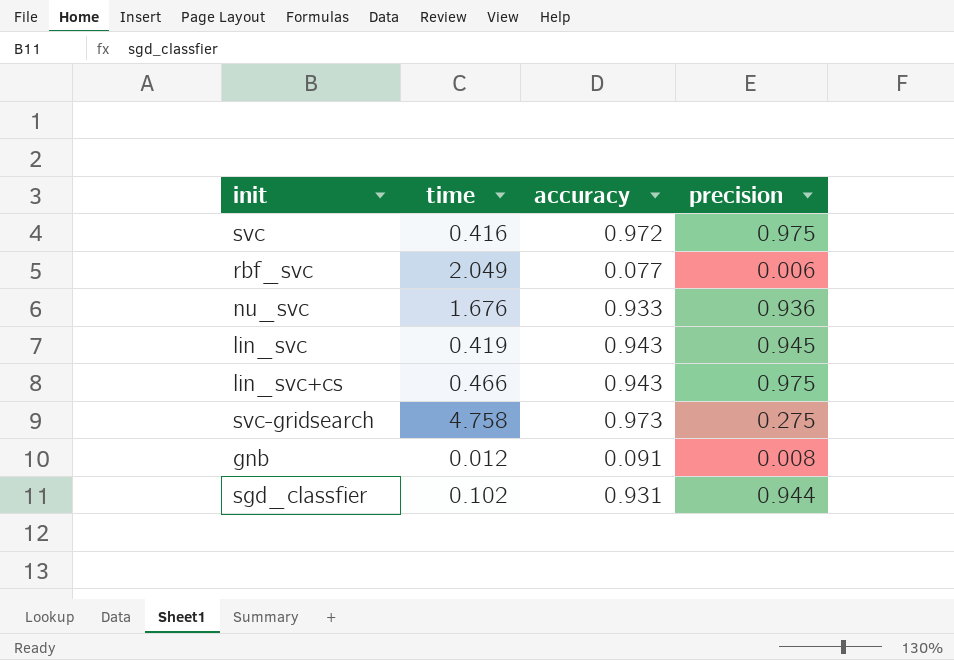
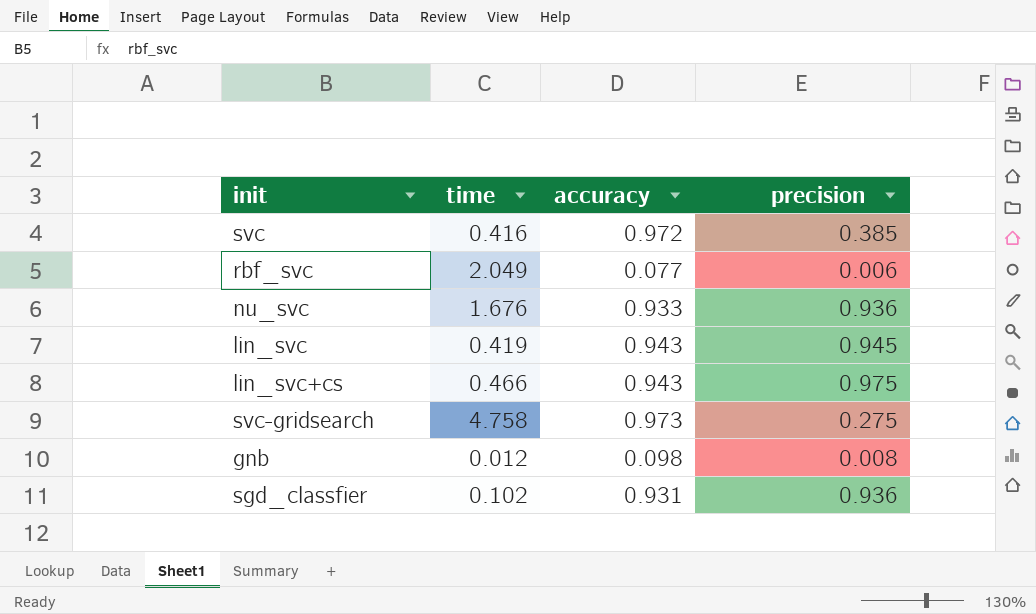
svc | precision: 0.975 -> 0.385
gnb | accuracy: 0.091 -> 0.098
sgd_classfier | precision: 0.944 -> 0.936

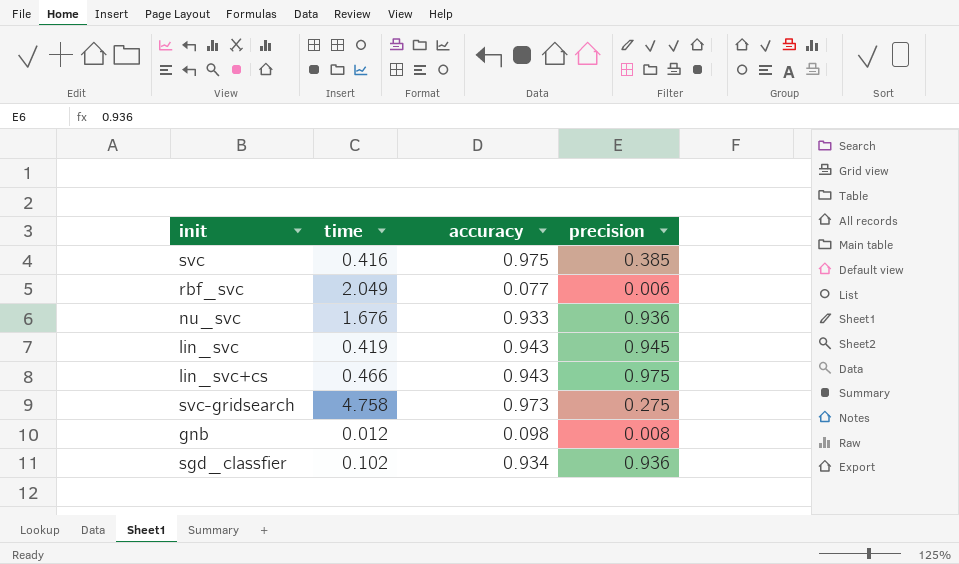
svc | accuracy: 0.972 -> 0.975
sgd_classfier | accuracy: 0.931 -> 0.934

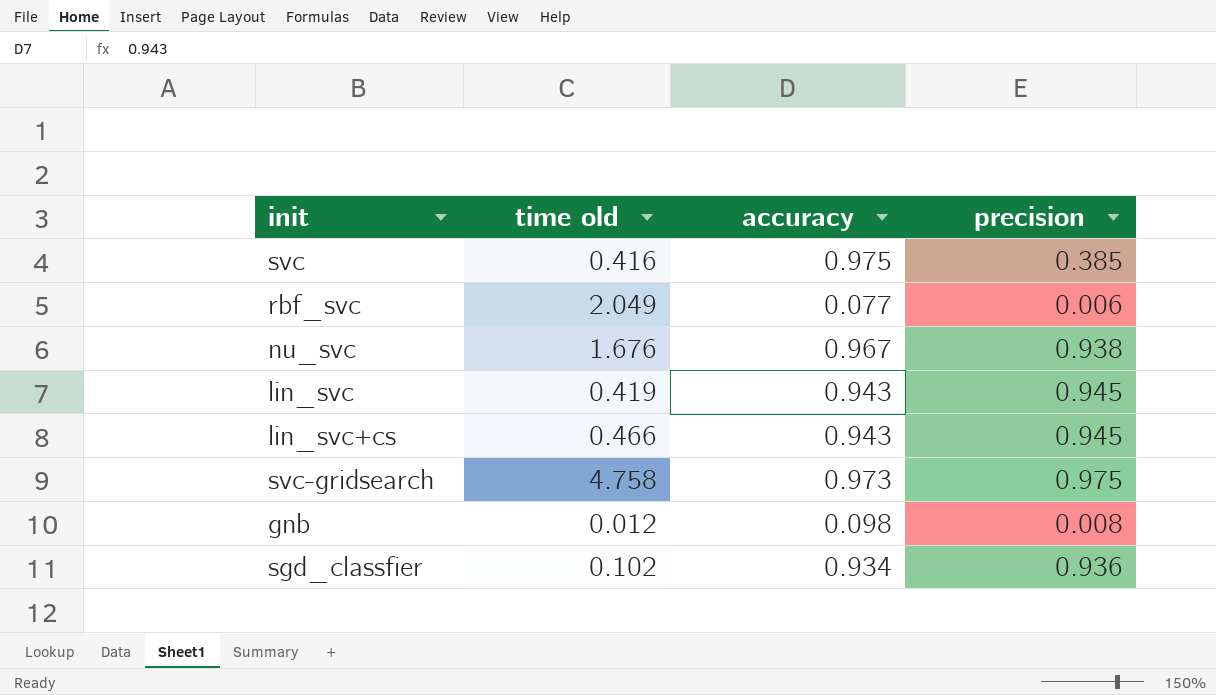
column name: time -> time old
nu_svc | accuracy: 0.933 -> 0.967
nu_svc | precision: 0.936 -> 0.938
lin_svc+cs | precision: 0.975 -> 0.945
svc-gridsearch | precision: 0.275 -> 0.975

